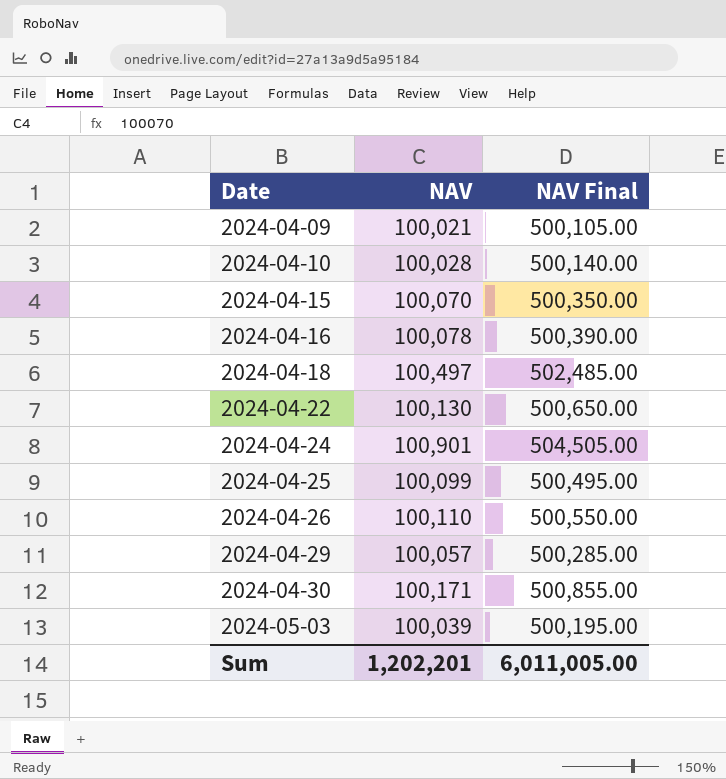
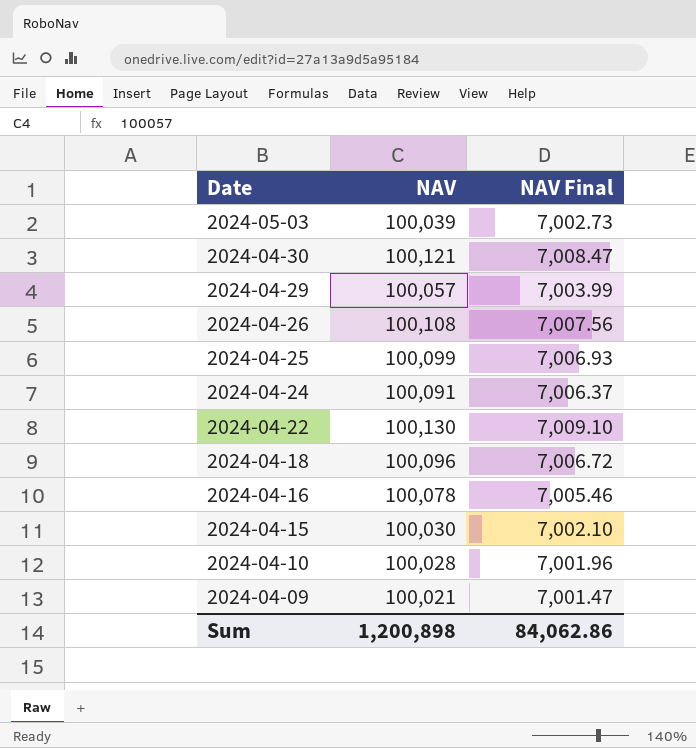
row order: Date ascending -> Date descending
column NAV Final | formula: [NAV] * 5 -> [NAV] * 0.07
2024-04-30 | NAV: 100,171 -> 100,121
2024-04-26 | NAV: 100,110 -> 100,108
2024-04-24 | NAV: 100,901 -> 100,091
2024-04-18 | NAV: 100,497 -> 100,096
2024-04-15 | NAV: 100,070 -> 100,030
Sum | NAV: 1,202,201 -> 1,200,898
Sum | NAV Final: 6,011,005.00 -> 84,062.86

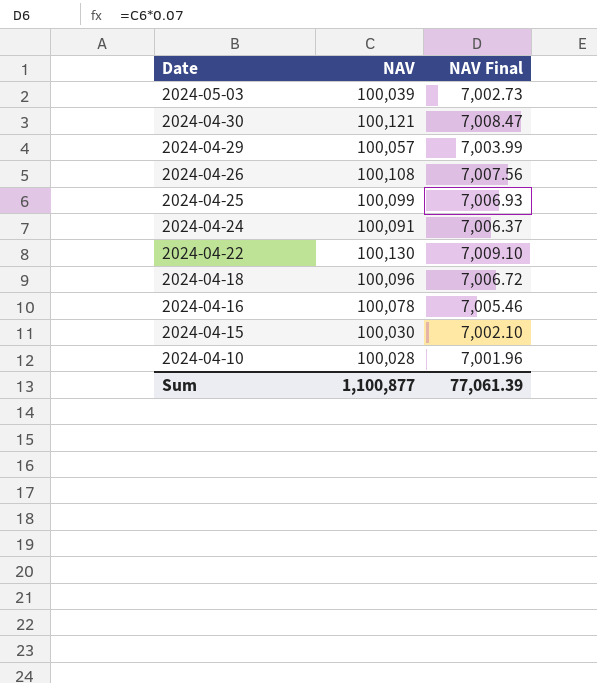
row 2024-04-09: 100,021 | 7,001.47 -> none
Sum | NAV: 1,200,898 -> 1,100,877
Sum | NAV Final: 84,062.86 -> 77,061.39

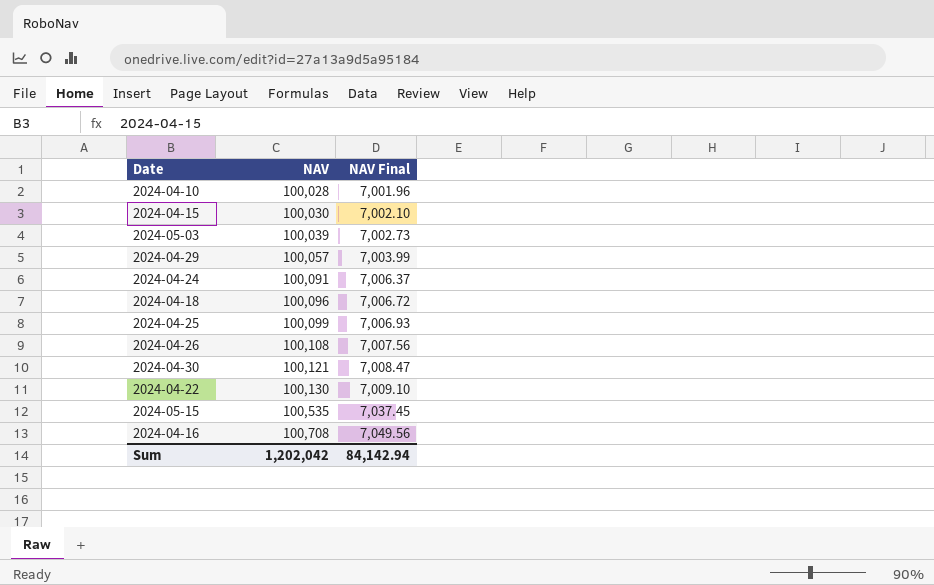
row order: Date descending -> NAV ascending
row 2024-05-15: none -> 100,535 | 7,037.45
2024-04-16 | NAV: 100,078 -> 100,708
2024-04-16 | NAV Final: 7,005.46 -> 7,049.56
Sum | NAV: 1,100,877 -> 1,202,042
Sum | NAV Final: 77,061.39 -> 84,142.94

